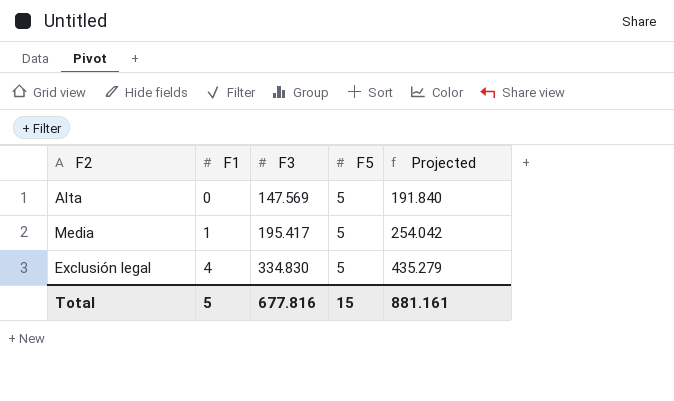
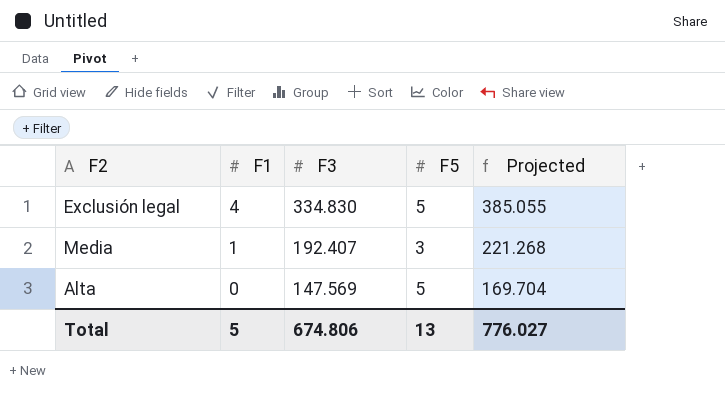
row order: F1 ascending -> F1 descending
column Projected | formula: [F3] * 1.3 -> [F3] * 1.15
Media | F3: 195.417 -> 192.407
Media | F5: 5 -> 3
Total | F3: 677.816 -> 674.806
Total | F5: 15 -> 13
Total | Projected: 881.161 -> 776.027

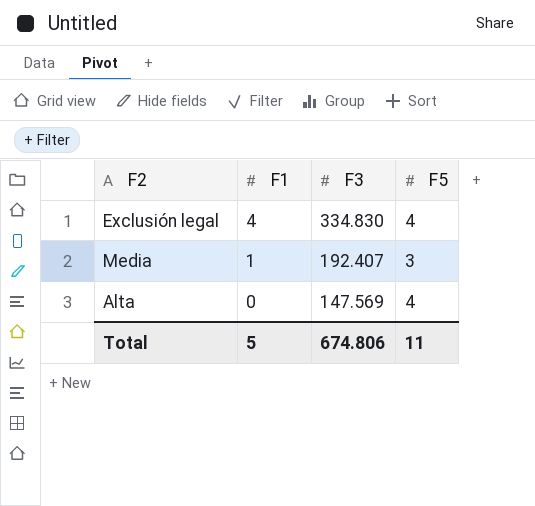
column Projected | formula: [F3] * 1.15 -> none
Exclusión legal | F5: 5 -> 4
Alta | F5: 5 -> 4
Total | F5: 13 -> 11

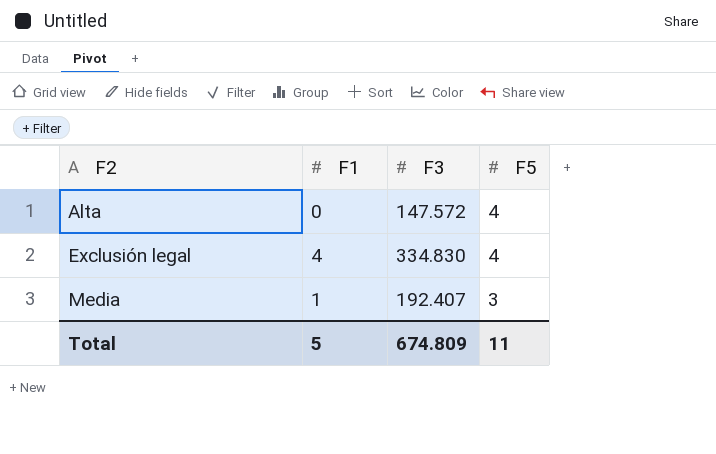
row order: F1 descending -> F2 ascending
Alta | F3: 147.569 -> 147.572
Total | F3: 674.806 -> 674.809

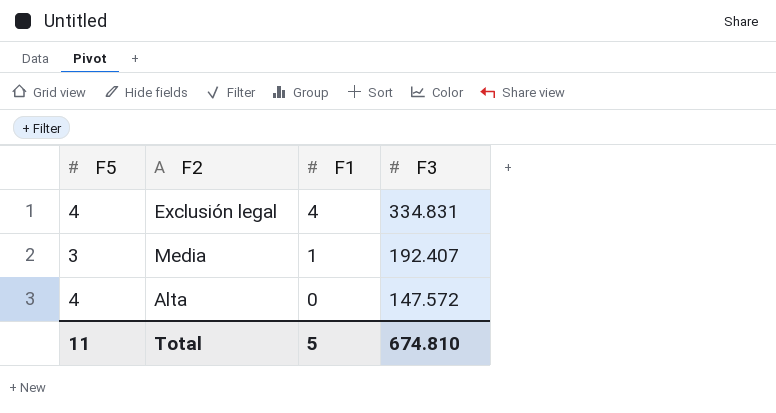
row order: F2 ascending -> F1 descending
column F5 | position: 4 -> 1
Exclusión legal | F3: 334.830 -> 334.831
Total | F3: 674.809 -> 674.810

